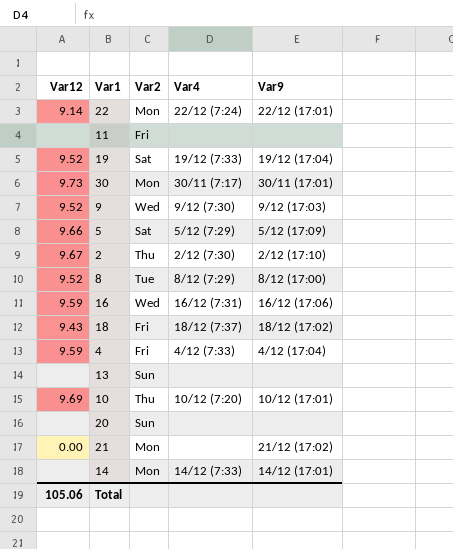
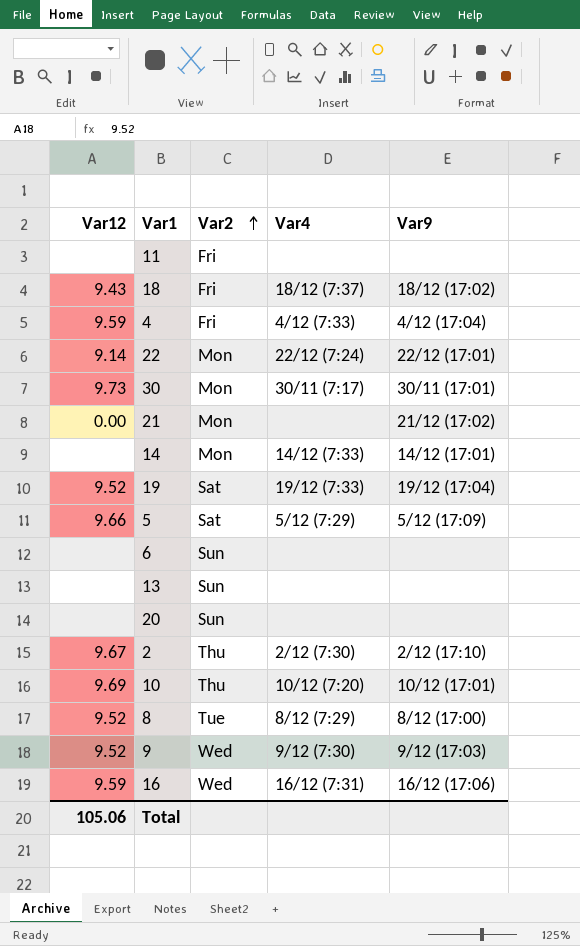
row order: none -> Var2 ascending
row 6: none -> none | Sun | none | none

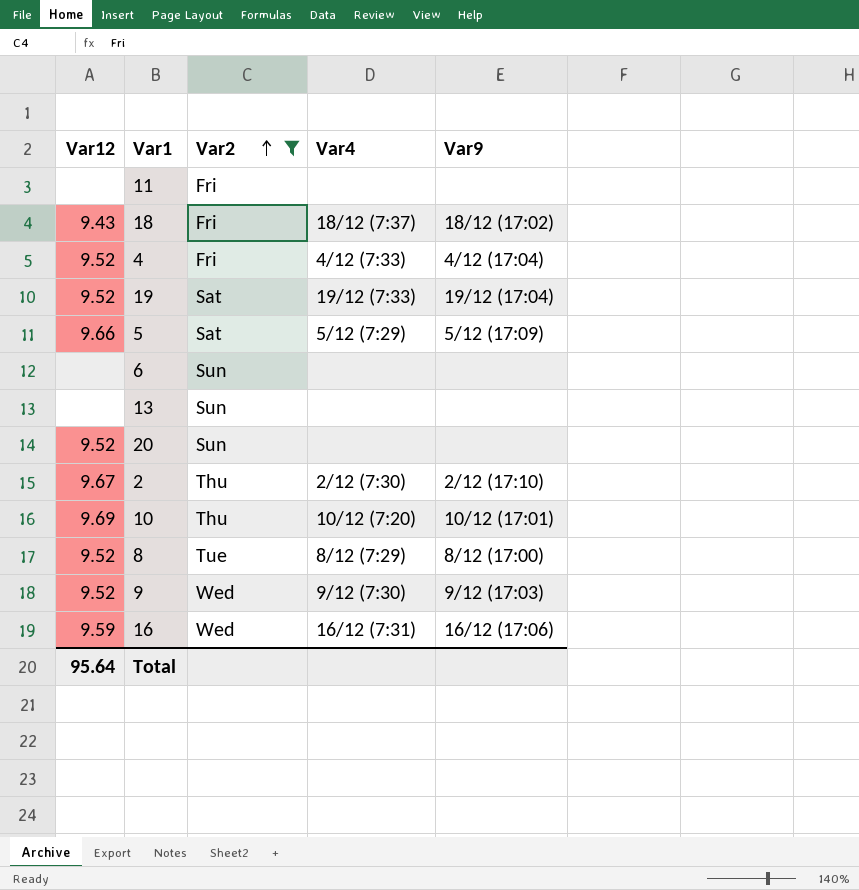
filter: none -> Var2 != Mon
4 | Var12: 9.59 -> 9.52
20 | Var12: none -> 9.52
Total | Var12: 105.06 -> 95.64

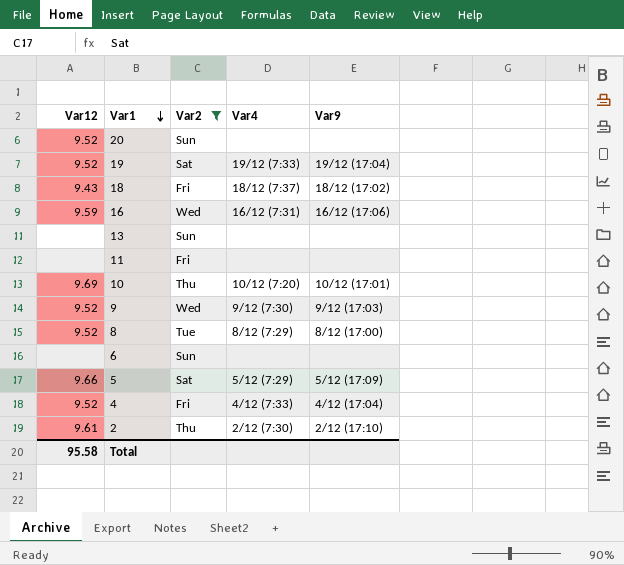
row order: Var2 ascending -> Var1 descending
2 | Var12: 9.67 -> 9.61
Total | Var12: 95.64 -> 95.58

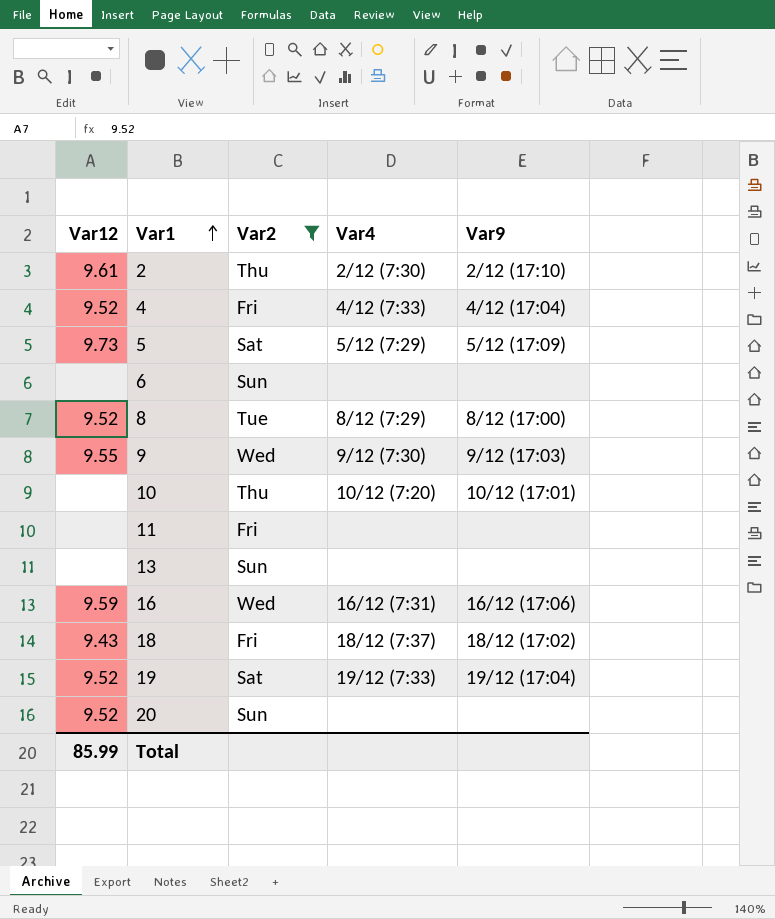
row order: Var1 descending -> Var1 ascending
5 | Var12: 9.66 -> 9.73
9 | Var12: 9.52 -> 9.55
10 | Var12: 9.69 -> none
Total | Var12: 95.58 -> 85.99

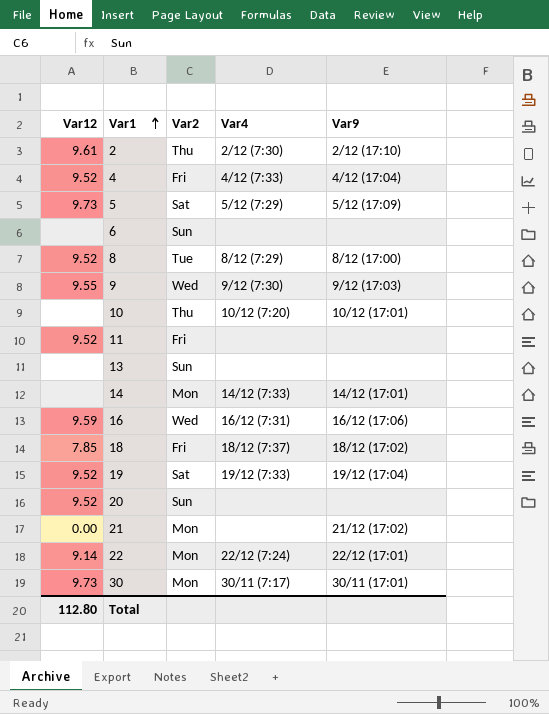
filter: Var2 != Mon -> none
11 | Var12: none -> 9.52
18 | Var12: 9.43 -> 7.85
Total | Var12: 85.99 -> 112.80

